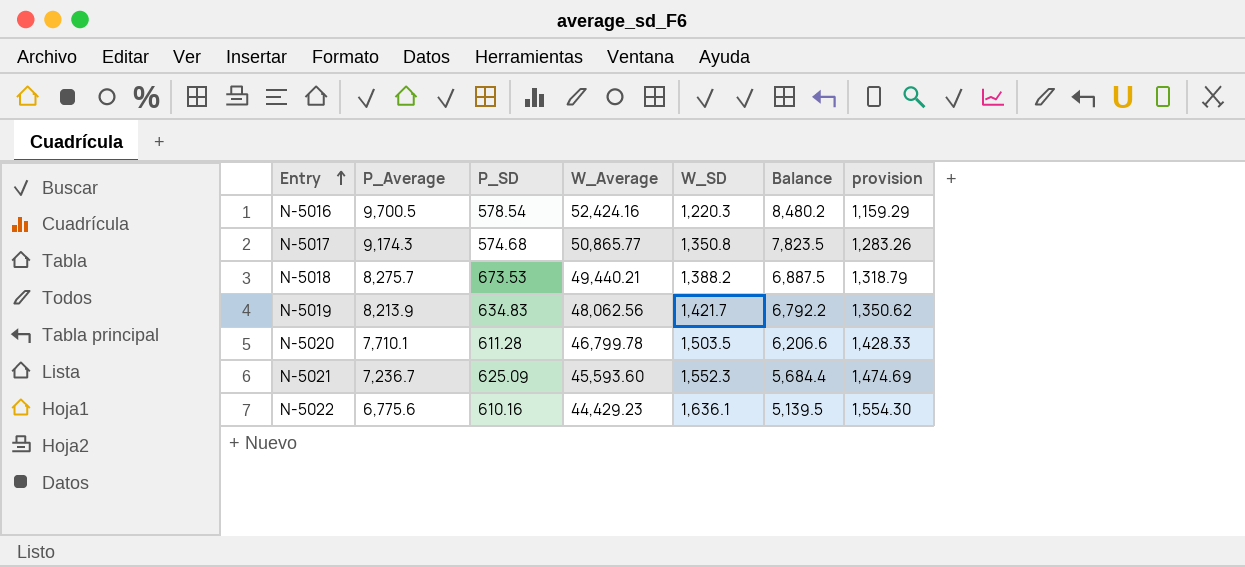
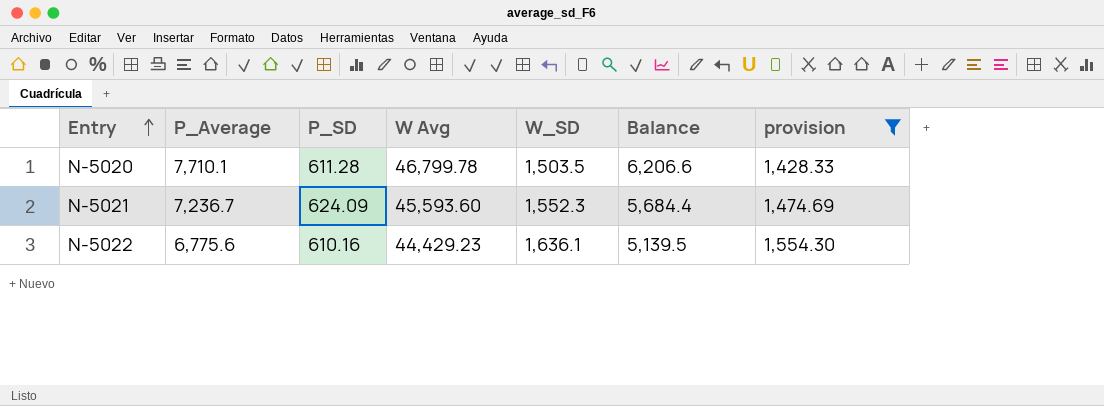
filter: none -> provision >= 1,428.33
column name: W_Average -> W Avg
N-5021 | P_SD: 625.09 -> 624.09

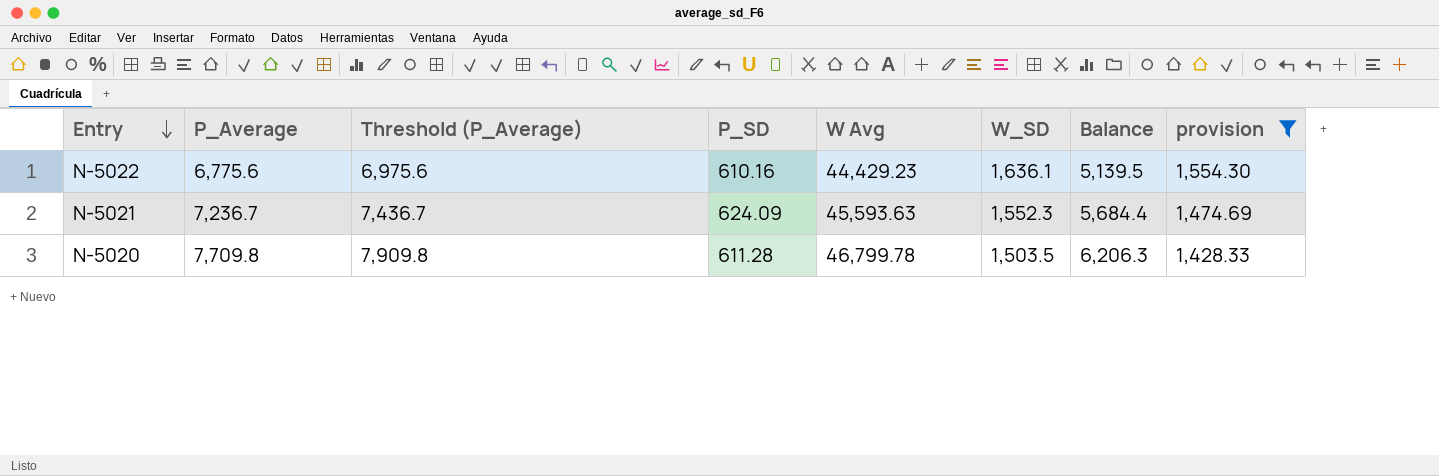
row order: Entry ascending -> Entry descending
column Threshold (P_Average) | formula: none -> [P_Average] + 200
N-5021 | W Avg: 45,593.60 -> 45,593.63
N-5020 | P_Average: 7,710.1 -> 7,709.8
N-5020 | Balance: 6,206.6 -> 6,206.3

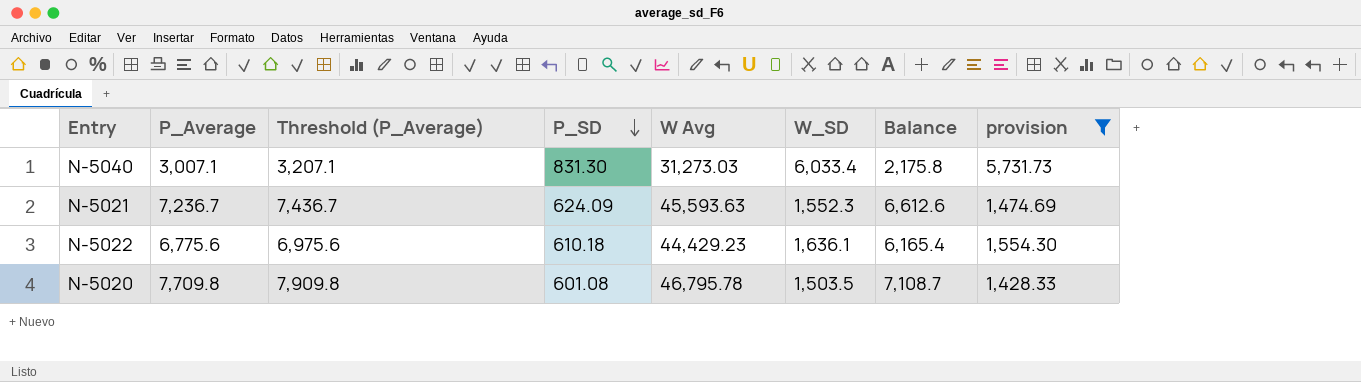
row order: Entry descending -> P_SD descending
column Balance | formula: [P_Average] - [W_SD] -> [P_Average] - [P_SD]
row N-5040: none -> 3,007.1 | 3,207.1 | 831.30 | 31,273.03 | 6,033.4 | 2,175.8 | 5,731.73
N-5022 | P_SD: 610.16 -> 610.18
N-5020 | P_SD: 611.28 -> 601.08
N-5020 | W Avg: 46,799.78 -> 46,795.78

